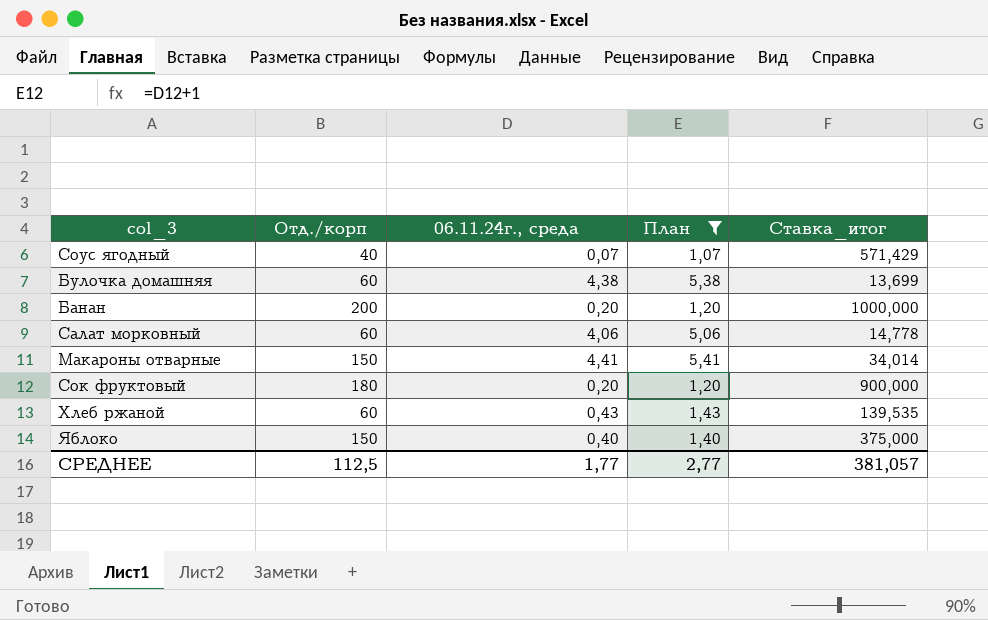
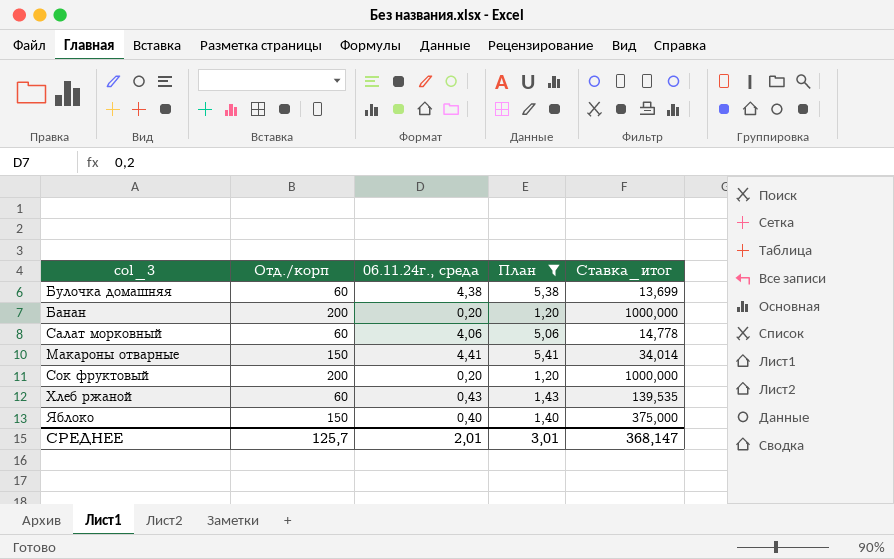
row Соус ягодный: 40 | 0,07 | 1,07 | 571,429 -> none
Сок фруктовый | Отд./корп: 180 -> 200
Сок фруктовый | Ставка_итог: 900,000 -> 1000,000
СРЕДНЕЕ | Отд./корп: 112,5 -> 125,7
СРЕДНЕЕ | 06.11.24г., среда: 1,77 -> 2,01
СРЕДНЕЕ | План: 2,77 -> 3,01
СРЕДНЕЕ | Ставка_итог: 381,057 -> 368,147

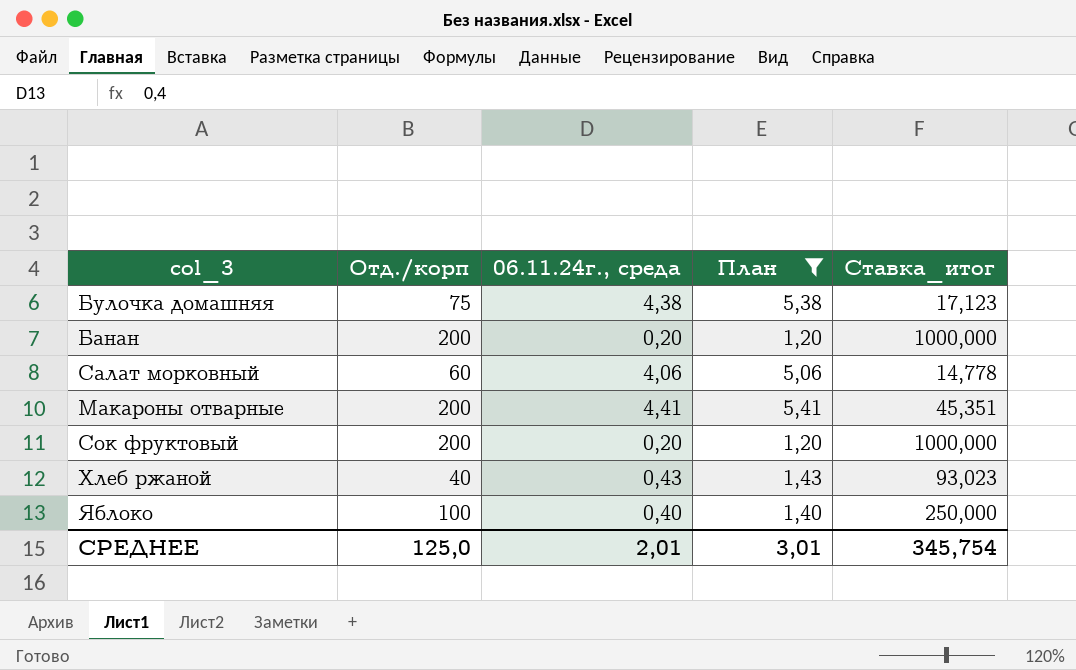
Булочка домашняя | Отд./корп: 60 -> 75
Булочка домашняя | Ставка_итог: 13,699 -> 17,123
Макароны отварные | Отд./корп: 150 -> 200
Макароны отварные | Ставка_итог: 34,014 -> 45,351
Хлеб ржаной | Отд./корп: 60 -> 40
Хлеб ржаной | Ставка_итог: 139,535 -> 93,023
Яблоко | Отд./корп: 150 -> 100
Яблоко | Ставка_итог: 375,000 -> 250,000
СРЕДНЕЕ | Отд./корп: 125,7 -> 125,0
СРЕДНЕЕ | Ставка_итог: 368,147 -> 345,754

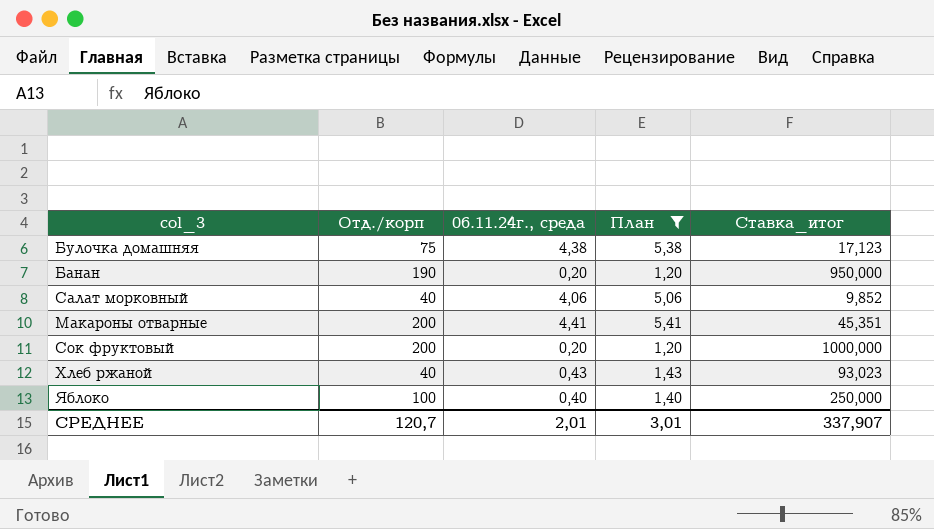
Банан | Отд./корп: 200 -> 190
Банан | Ставка_итог: 1000,000 -> 950,000
Салат морковный | Отд./корп: 60 -> 40
Салат морковный | Ставка_итог: 14,778 -> 9,852
СРЕДНЕЕ | Отд./корп: 125,0 -> 120,7
СРЕДНЕЕ | Ставка_итог: 345,754 -> 337,907

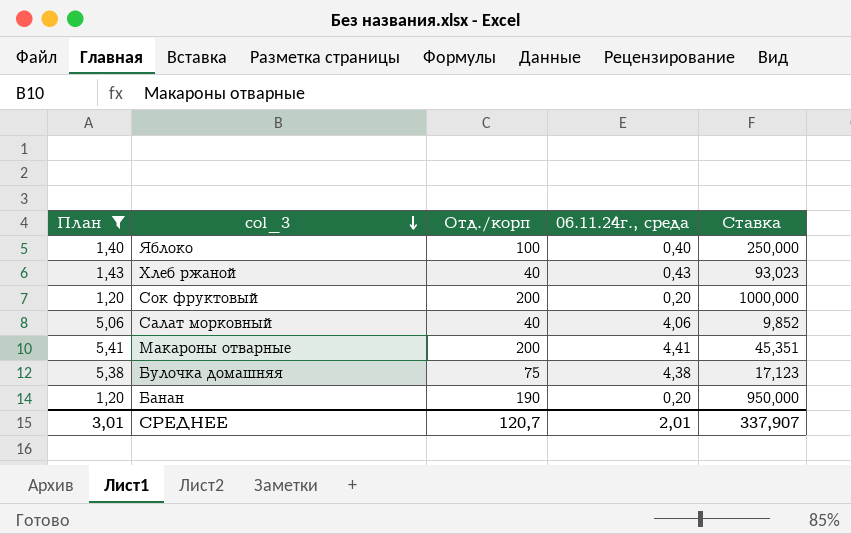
row order: none -> col_3 descending
column План | position: 4 -> 1
column name: Ставка_итог -> Ставка

